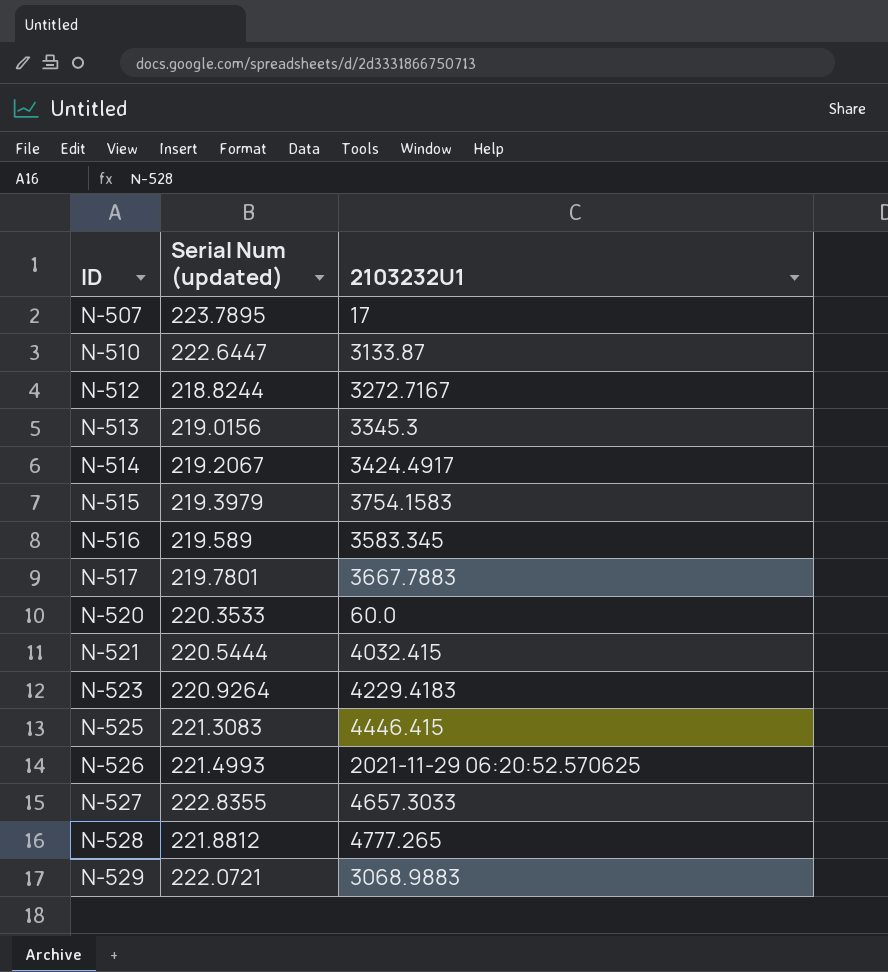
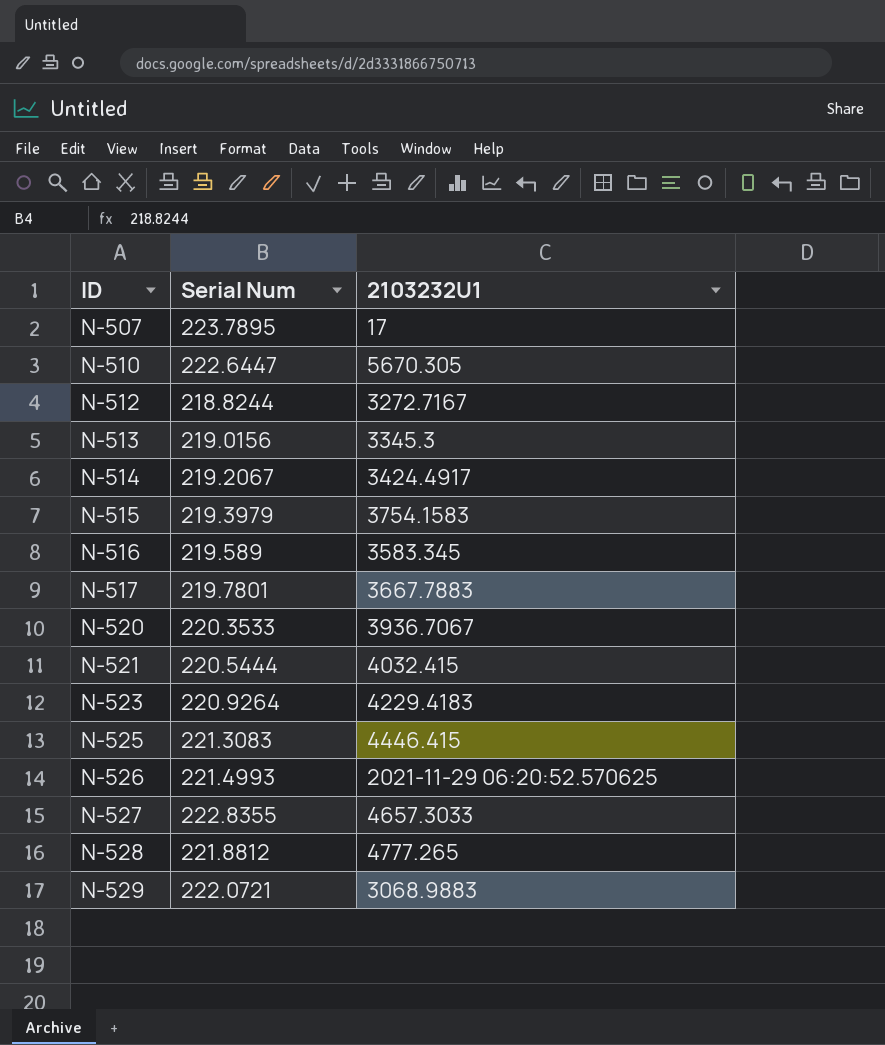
column name: Serial Num (updated) -> Serial Num
N-510 | 2103232U1: 3133.87 -> 5670.305
N-520 | 2103232U1: 60.0 -> 3936.7067

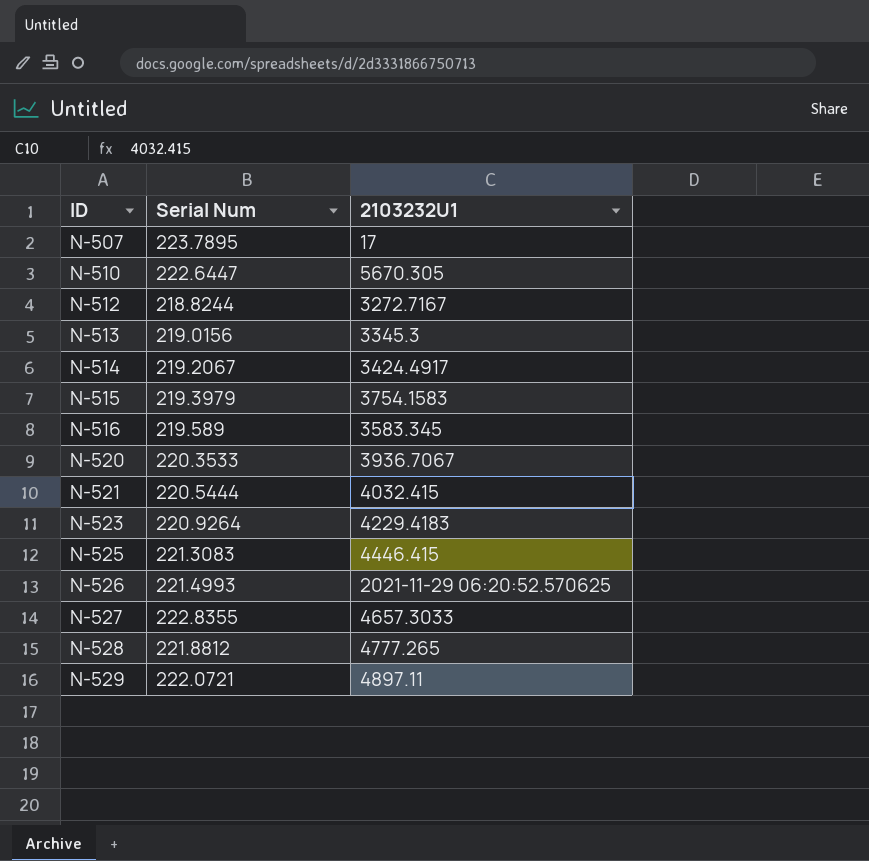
row N-517: 219.7801 | 3667.7883 -> none
N-529 | 2103232U1: 3068.9883 -> 4897.11

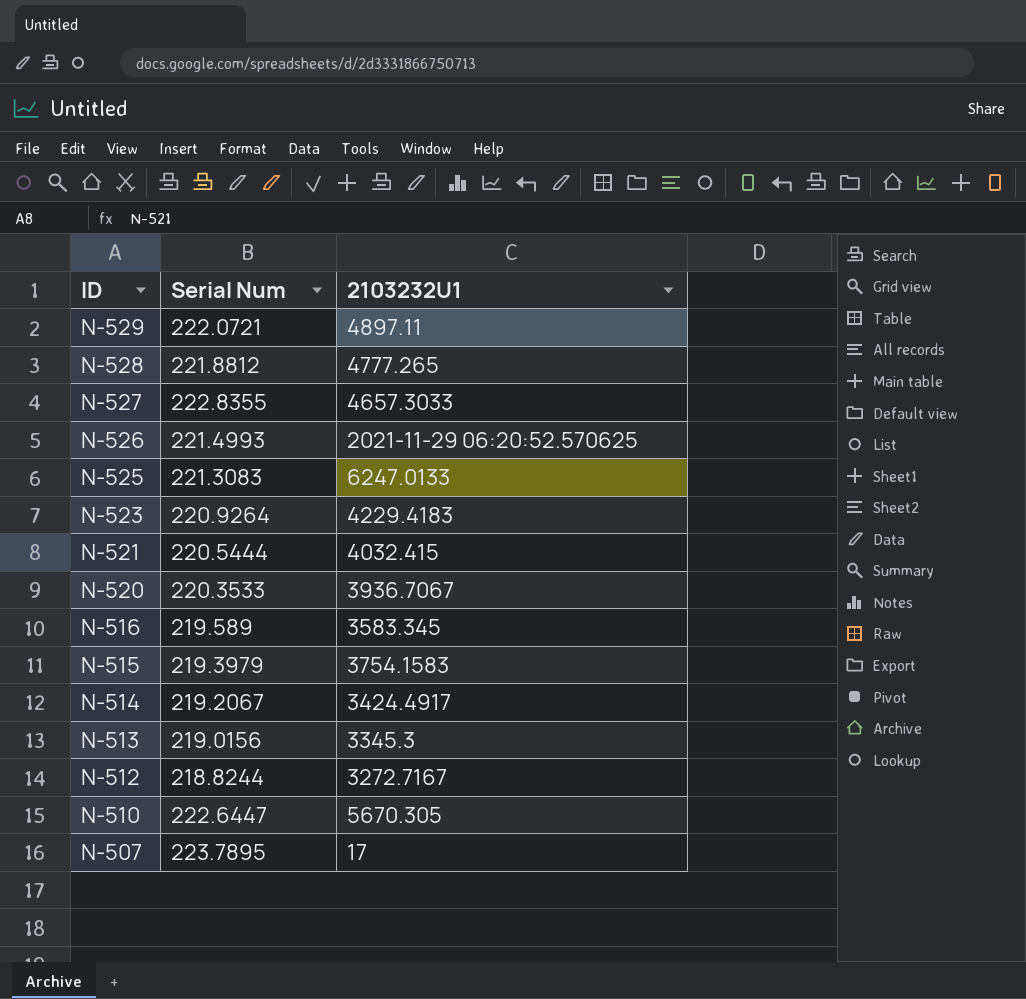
row order: ID ascending -> ID descending
N-525 | 2103232U1: 4446.415 -> 6247.0133

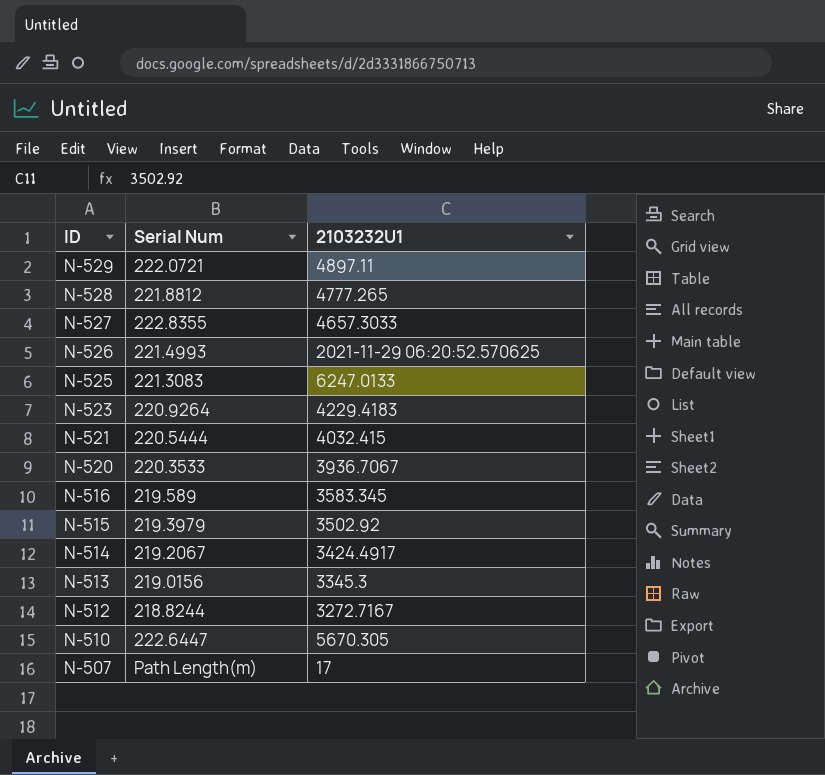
N-515 | 2103232U1: 3754.1583 -> 3502.92
N-507 | Serial Num: 223.7895 -> Path Length(m)

